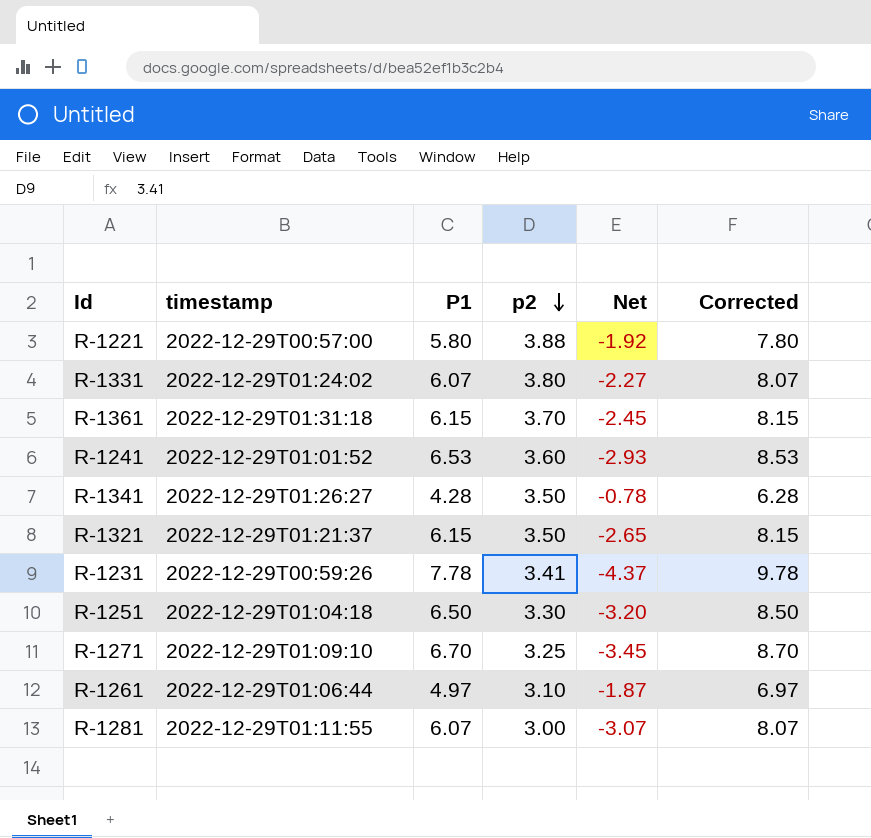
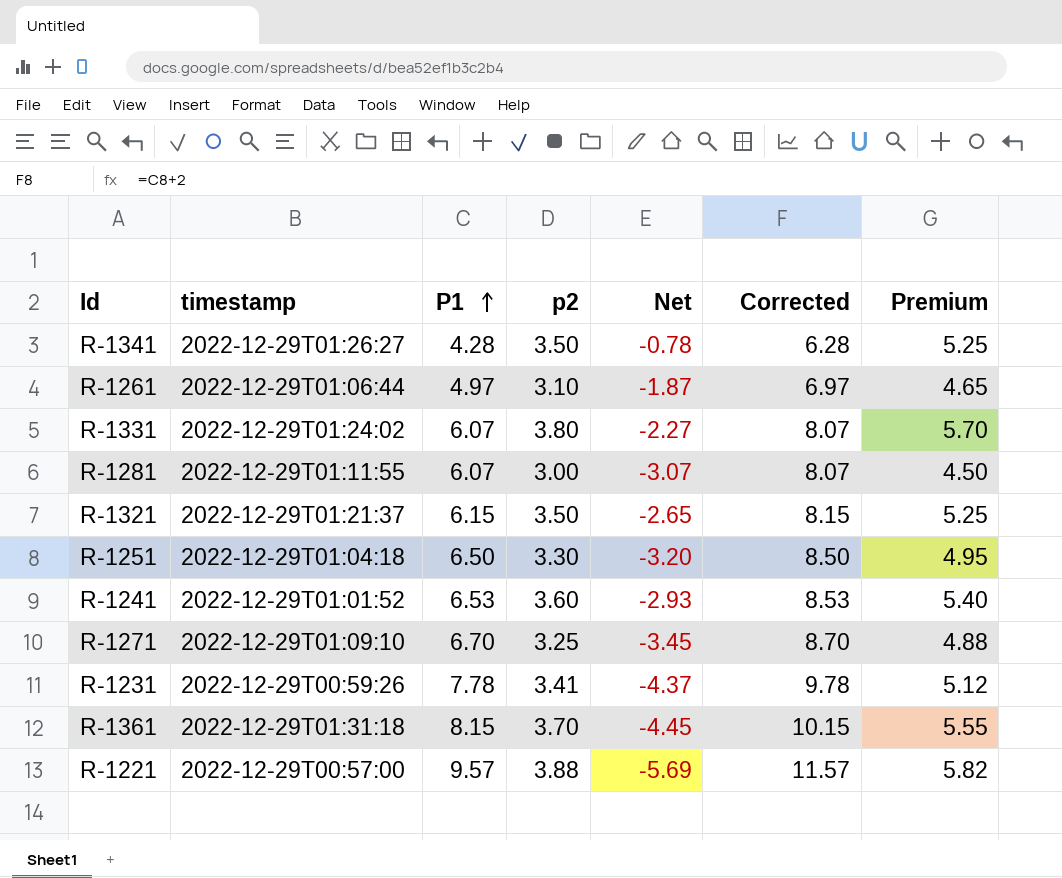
row order: p2 descending -> P1 ascending
column Premium | formula: none -> [p2] * 1.5
R-1361 | P1: 6.15 -> 8.15
R-1361 | Net: -2.45 -> -4.45
R-1361 | Corrected: 8.15 -> 10.15
R-1221 | P1: 5.80 -> 9.57
R-1221 | Net: -1.92 -> -5.69
R-1221 | Corrected: 7.80 -> 11.57

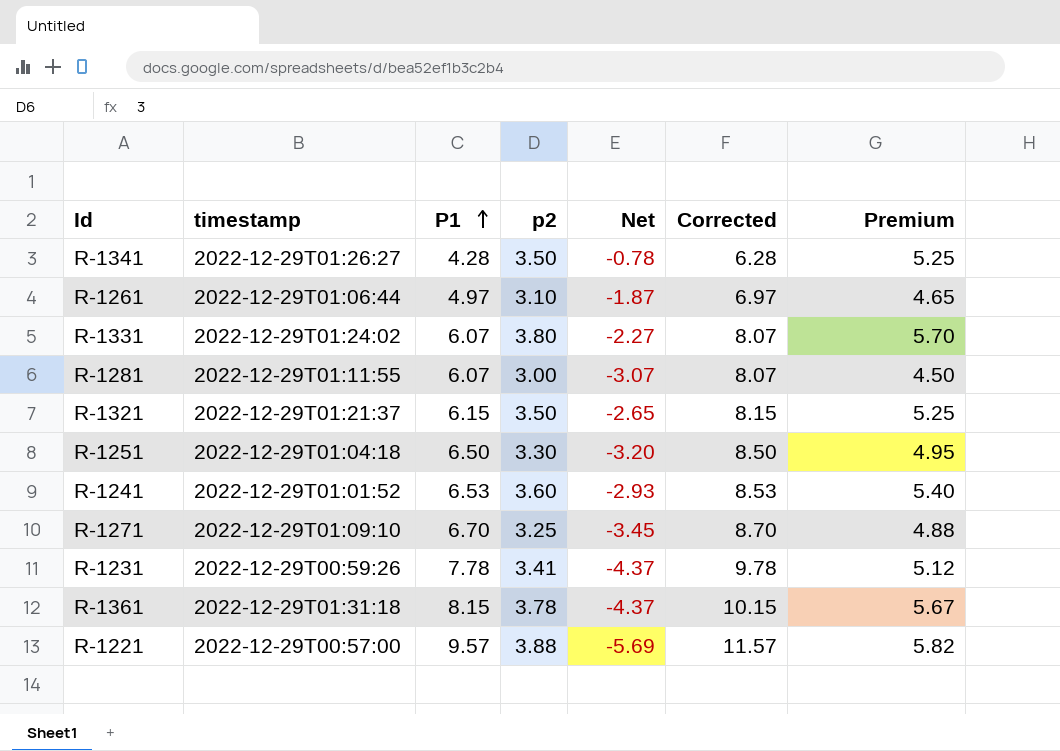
R-1361 | p2: 3.70 -> 3.78
R-1361 | Net: -4.45 -> -4.37
R-1361 | Premium: 5.55 -> 5.67

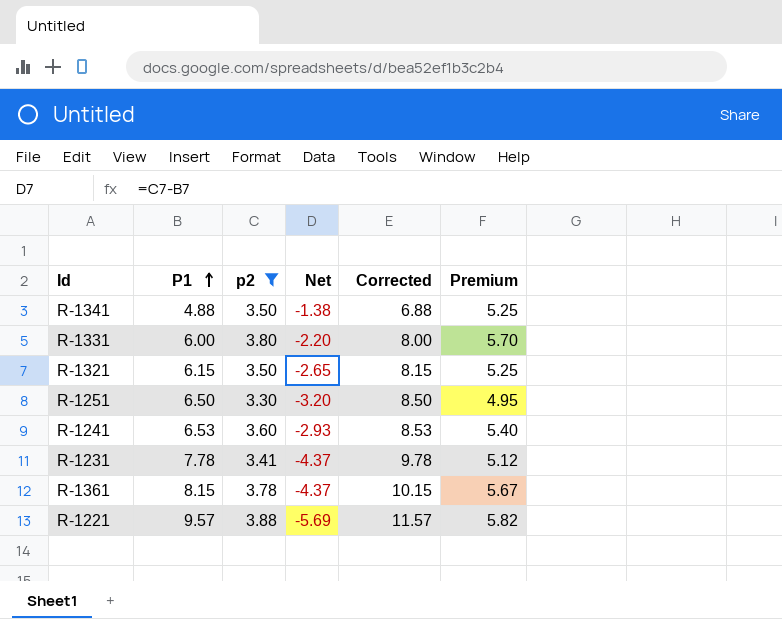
filter: none -> p2 >= 3.30
column timestamp | position: 2 -> none
R-1341 | P1: 4.28 -> 4.88
R-1341 | Net: -0.78 -> -1.38
R-1341 | Corrected: 6.28 -> 6.88
R-1331 | P1: 6.07 -> 6.00
R-1331 | Net: -2.27 -> -2.20
R-1331 | Corrected: 8.07 -> 8.00

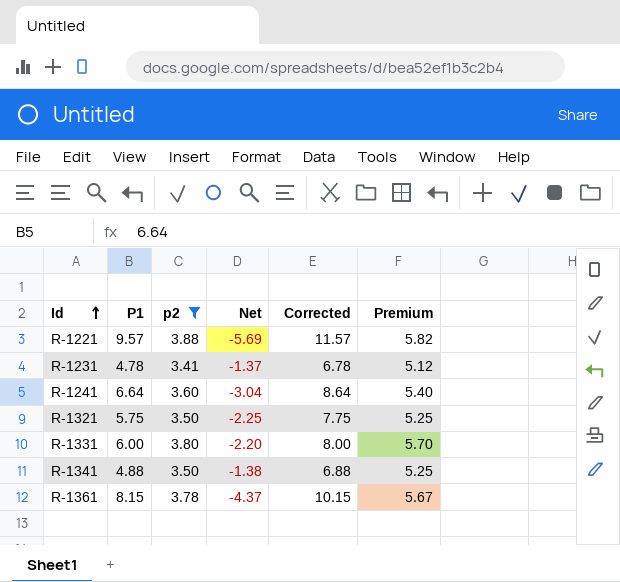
row order: P1 ascending -> Id ascending
row R-1251: 6.50 | 3.30 | -3.20 | 8.50 | 4.95 -> none
R-1231 | P1: 7.78 -> 4.78
R-1231 | Net: -4.37 -> -1.37
R-1231 | Corrected: 9.78 -> 6.78
R-1241 | P1: 6.53 -> 6.64
R-1241 | Net: -2.93 -> -3.04
R-1241 | Corrected: 8.53 -> 8.64
R-1321 | P1: 6.15 -> 5.75
R-1321 | Net: -2.65 -> -2.25
R-1321 | Corrected: 8.15 -> 7.75

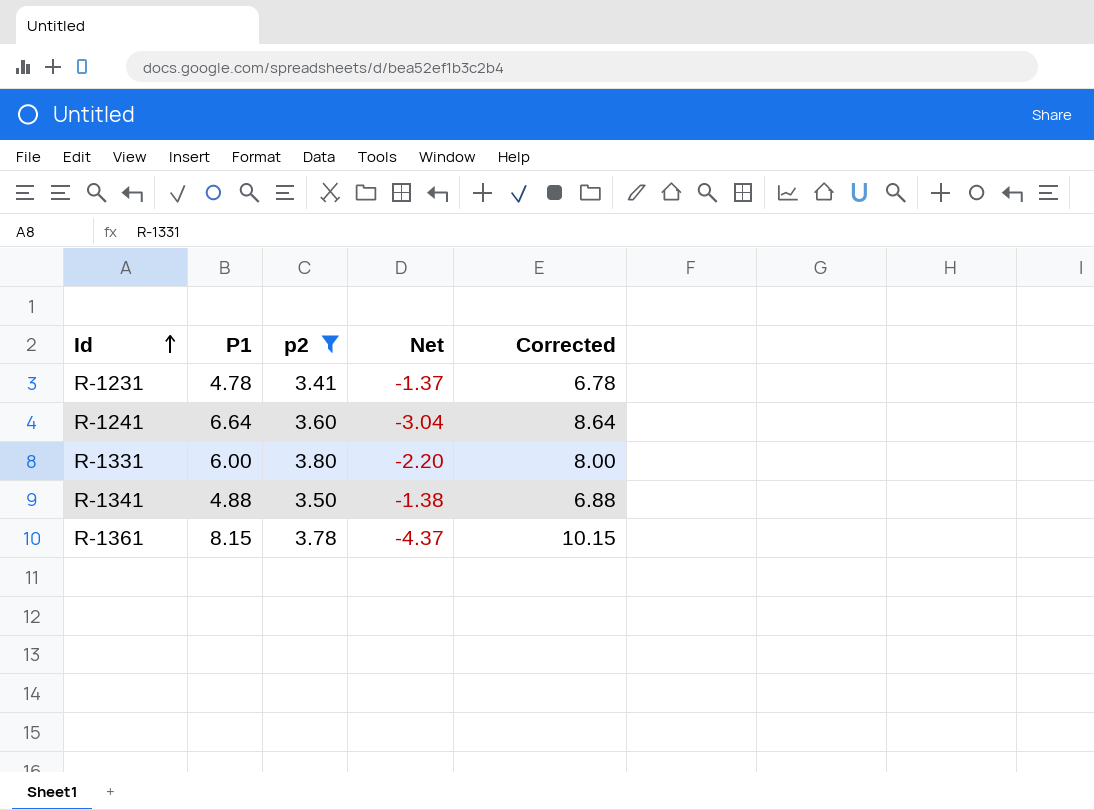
column Premium | formula: [p2] * 1.5 -> none
row R-1221: 9.57 | 3.88 | -5.69 | 11.57 | 5.82 -> none
row R-1321: 5.75 | 3.50 | -2.25 | 7.75 | 5.25 -> none

